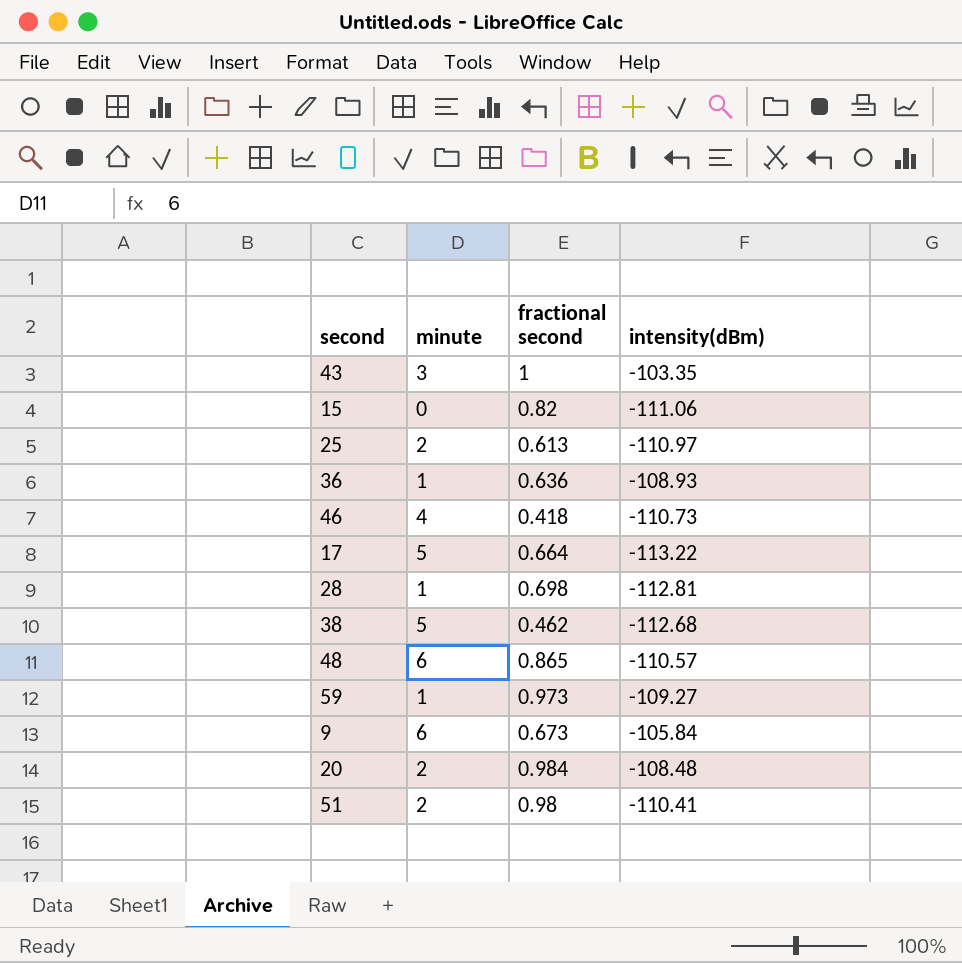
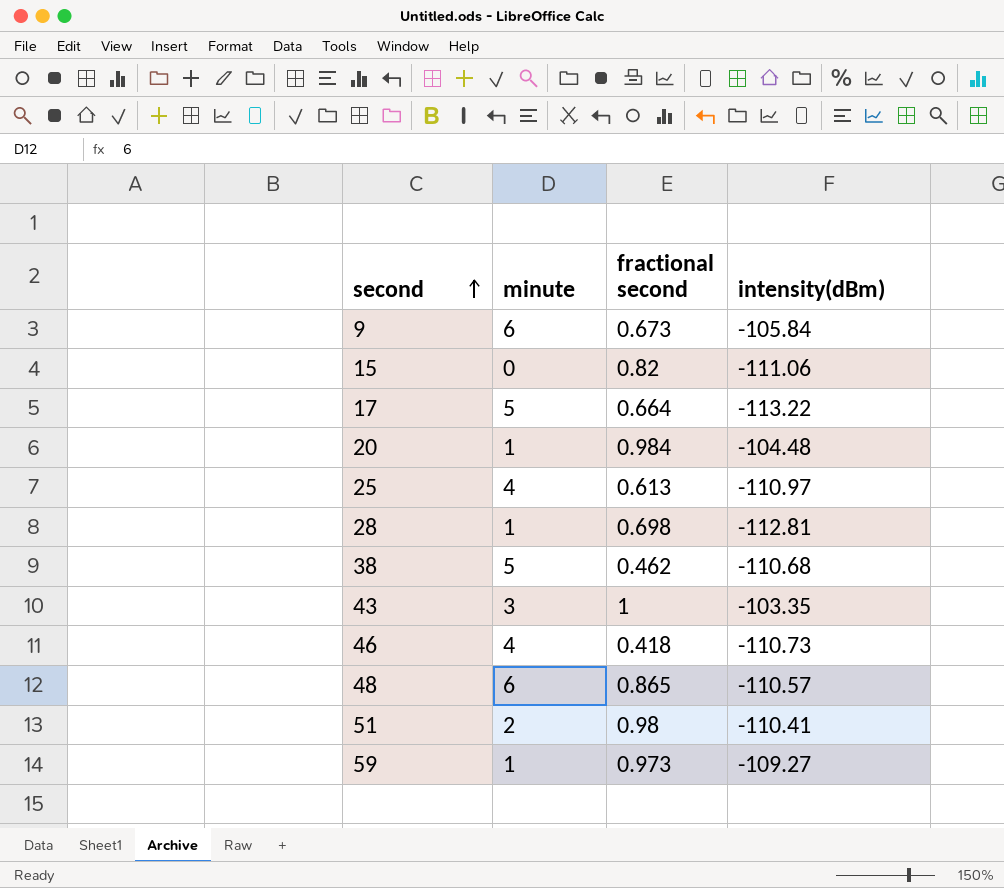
row order: none -> second ascending
row 36: 1 | 0.636 | -108.93 -> none
20 | minute: 2 -> 1
20 | intensity(dBm): -108.48 -> -104.48
25 | minute: 2 -> 4
38 | intensity(dBm): -112.68 -> -110.68

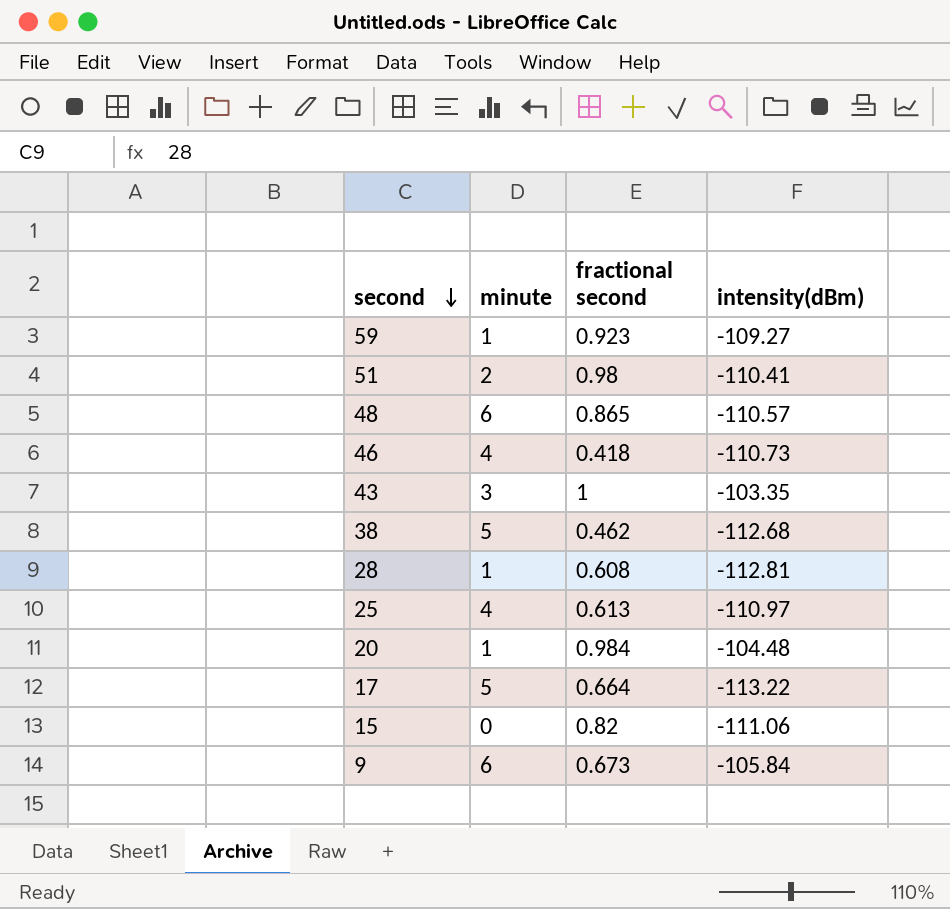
row order: second ascending -> second descending
59 | fractional second: 0.973 -> 0.923
38 | intensity(dBm): -110.68 -> -112.68
28 | fractional second: 0.698 -> 0.608

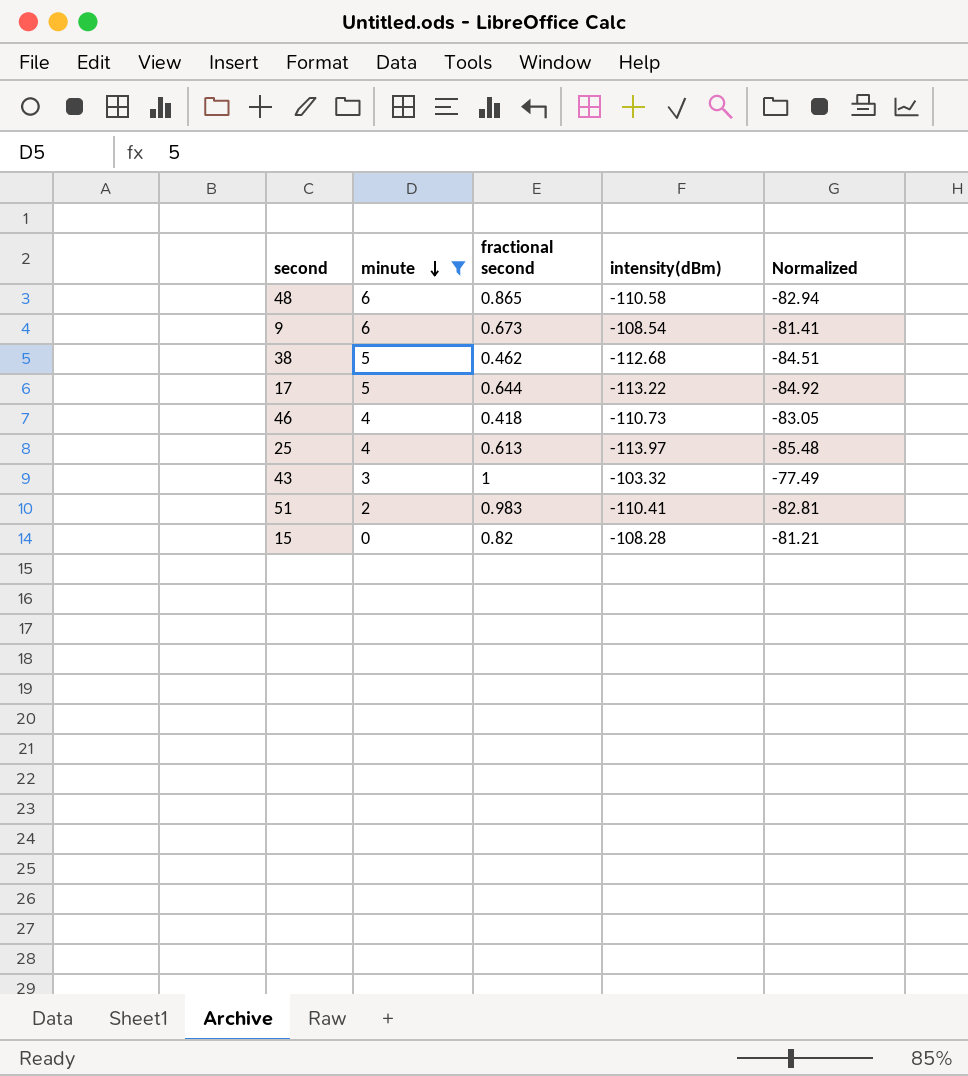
filter: none -> minute != 1
row order: second descending -> minute descending
column Normalized | formula: none -> [intensity(dBm)] * 0.75
48 | intensity(dBm): -110.57 -> -110.58
9 | intensity(dBm): -105.84 -> -108.54
17 | fractional second: 0.664 -> 0.644
25 | intensity(dBm): -110.97 -> -113.97
43 | intensity(dBm): -103.35 -> -103.32
51 | fractional second: 0.98 -> 0.983
15 | intensity(dBm): -111.06 -> -108.28

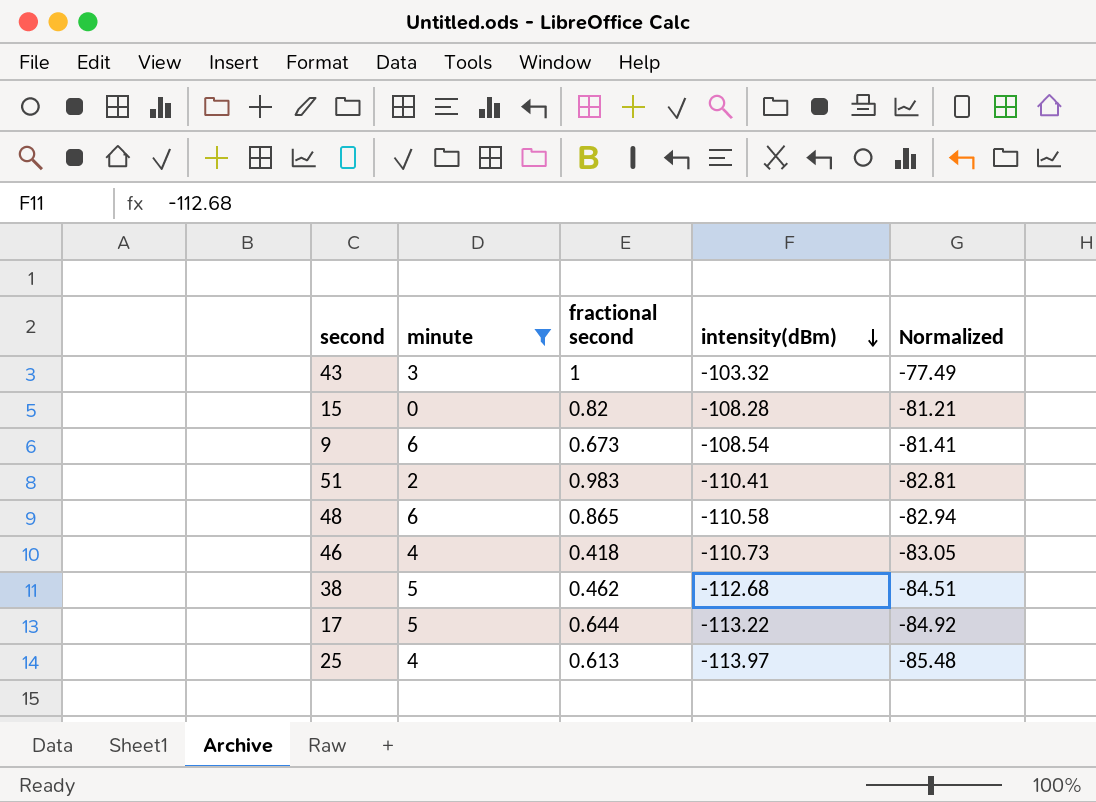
row order: minute descending -> intensity(dBm) descending

